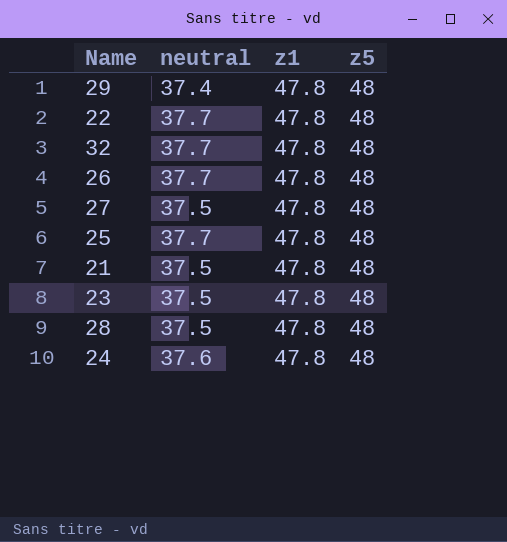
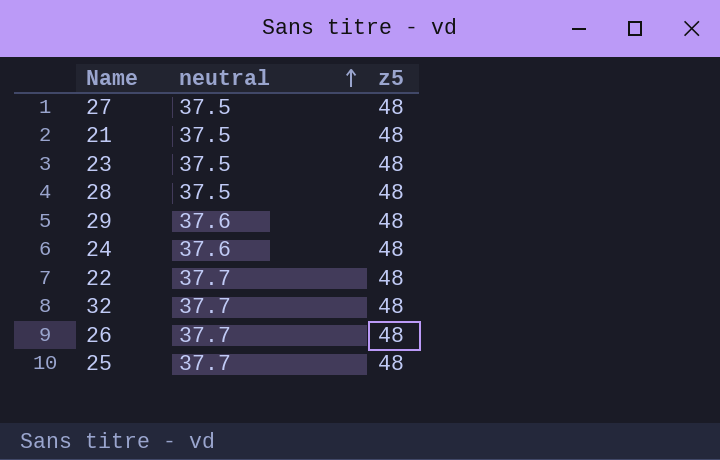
row order: none -> neutral ascending
column z1 | position: 3 -> none
29 | neutral: 37.4 -> 37.6

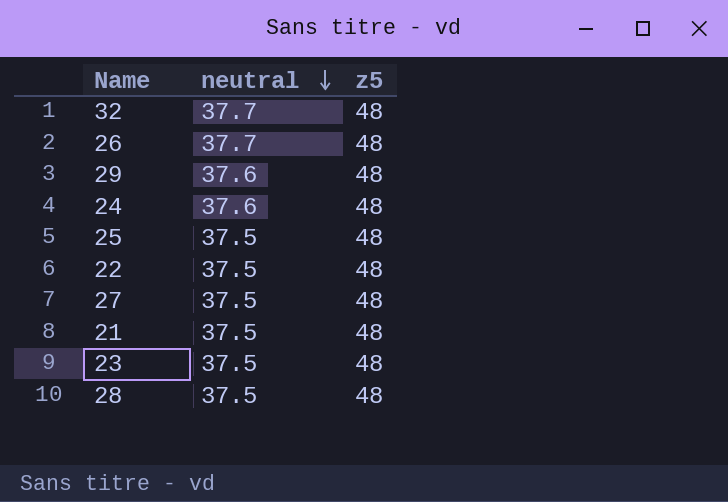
row order: neutral ascending -> neutral descending
25 | neutral: 37.7 -> 37.5
22 | neutral: 37.7 -> 37.5

